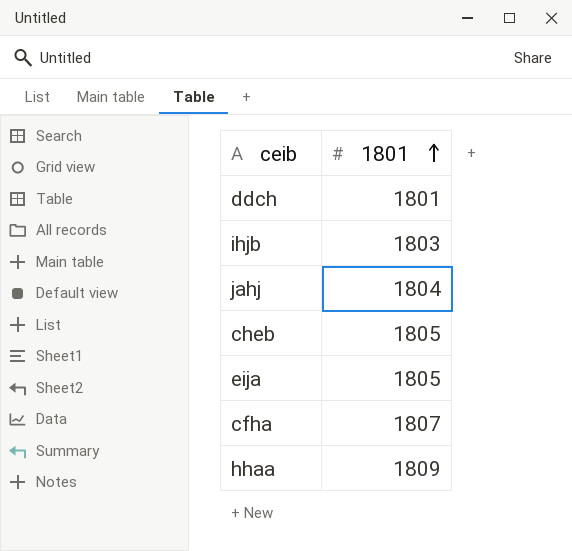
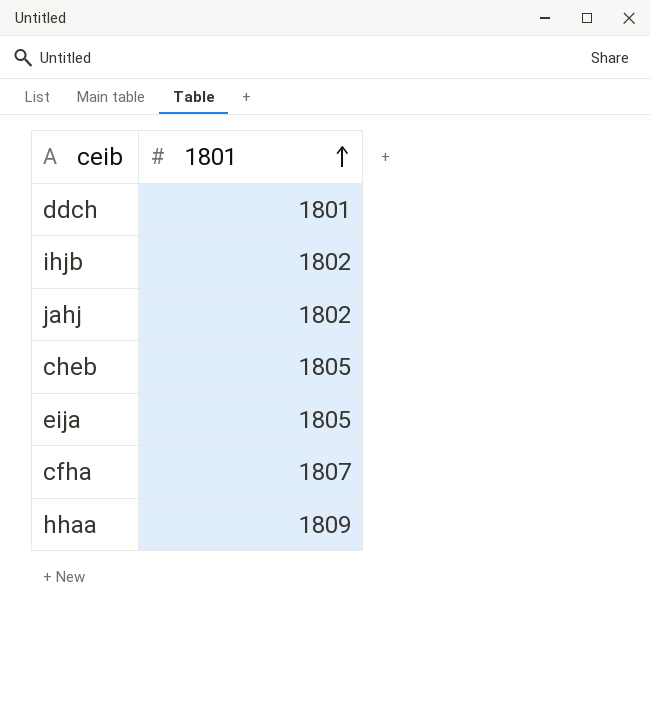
ihjb | 1801: 1803 -> 1802
jahj | 1801: 1804 -> 1802

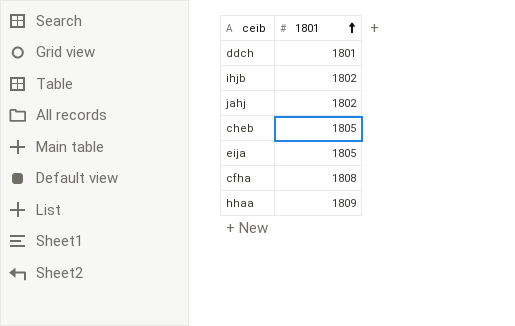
cfha | 1801: 1807 -> 1808

